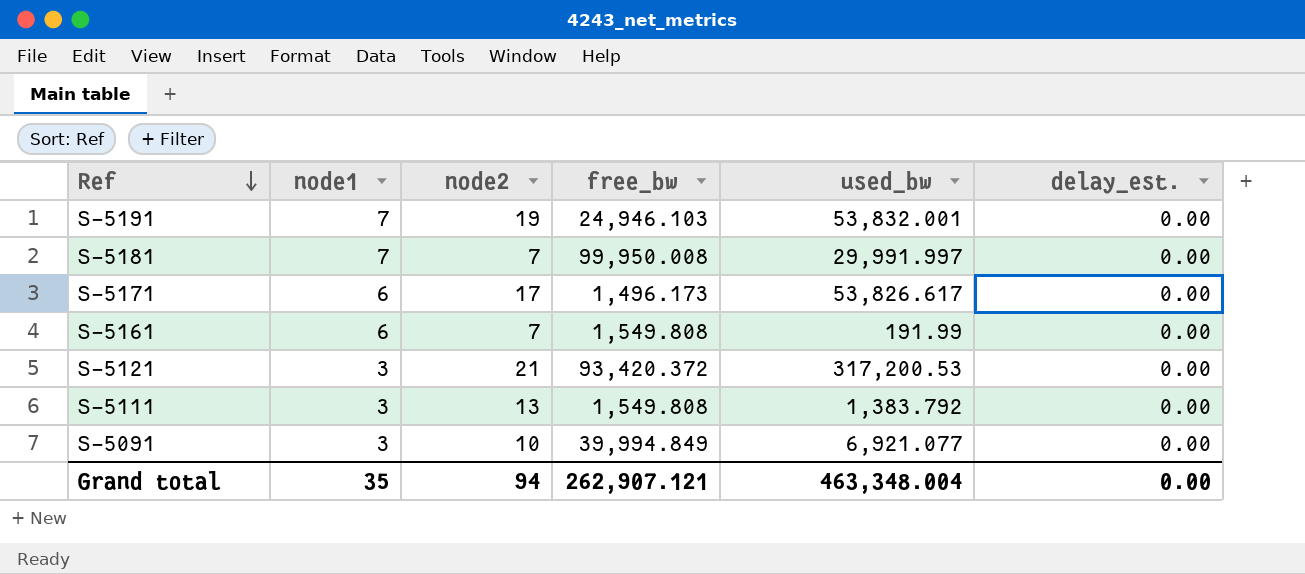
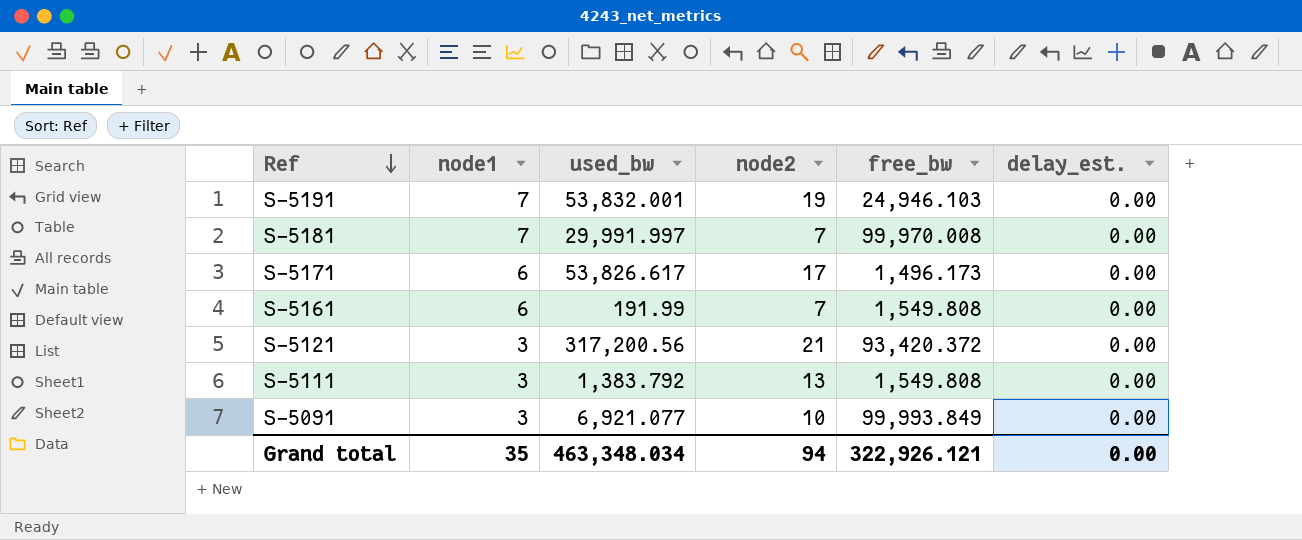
column used_bw | position: 5 -> 3
S-5181 | free_bw: 99,950.008 -> 99,970.008
S-5121 | used_bw: 317,200.53 -> 317,200.56
S-5091 | free_bw: 39,994.849 -> 99,993.849
Grand total | used_bw: 463,348.004 -> 463,348.034
Grand total | free_bw: 262,907.121 -> 322,926.121

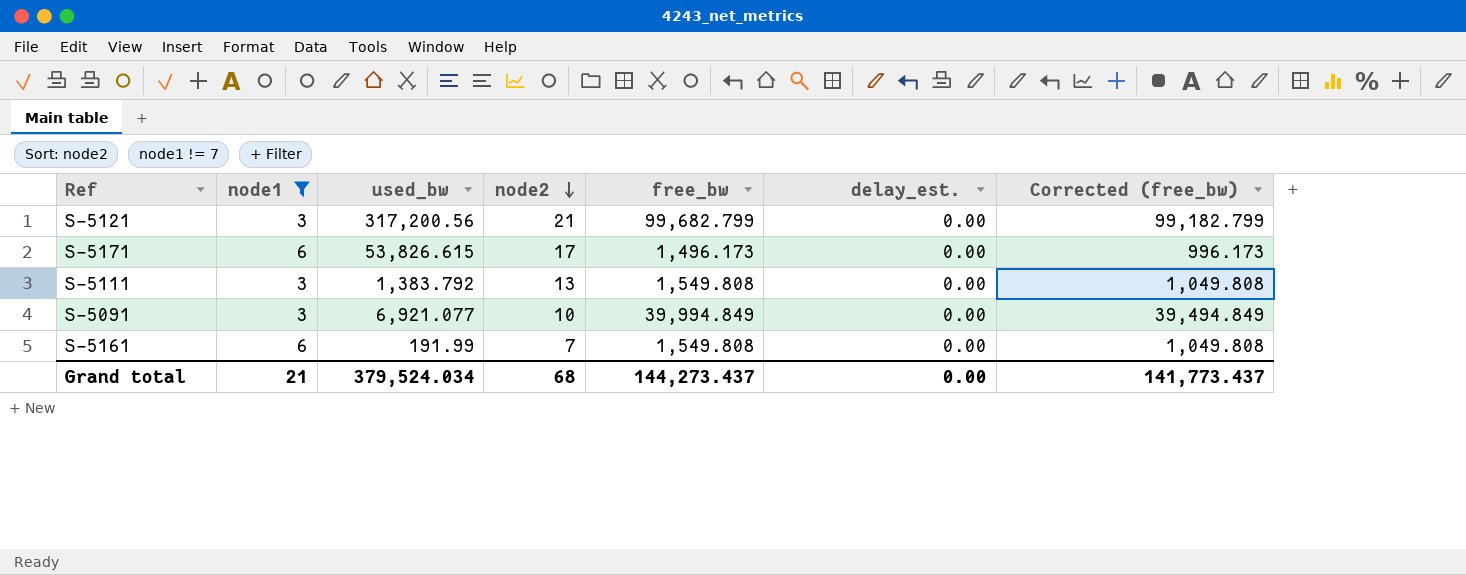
filter: none -> node1 != 7
row order: Ref descending -> node2 descending
column Corrected (free_bw) | formula: none -> [free_bw] - 500
S-5121 | free_bw: 93,420.372 -> 99,682.799
S-5171 | used_bw: 53,826.617 -> 53,826.615
S-5091 | free_bw: 99,993.849 -> 39,994.849
Grand total | node1: 35 -> 21
Grand total | used_bw: 463,348.034 -> 379,524.034
Grand total | node2: 94 -> 68
Grand total | free_bw: 322,926.121 -> 144,273.437

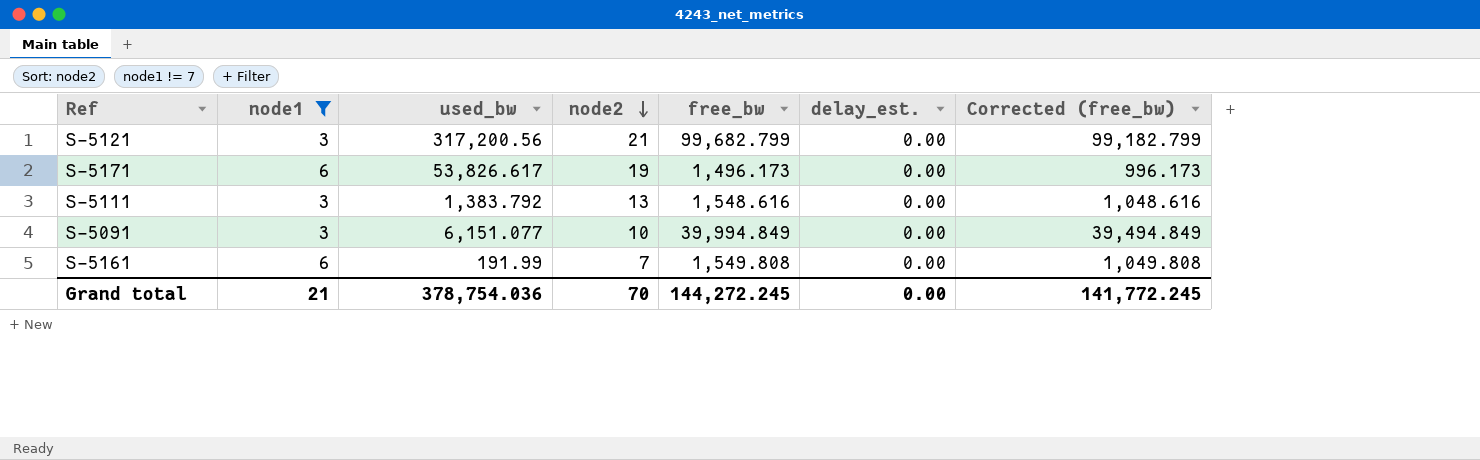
S-5171 | used_bw: 53,826.615 -> 53,826.617
S-5171 | node2: 17 -> 19
S-5111 | free_bw: 1,549.808 -> 1,548.616
S-5111 | Corrected (free_bw): 1,049.808 -> 1,048.616
S-5091 | used_bw: 6,921.077 -> 6,151.077
Grand total | used_bw: 379,524.034 -> 378,754.036
Grand total | node2: 68 -> 70
Grand total | free_bw: 144,273.437 -> 144,272.245
Grand total | Corrected (free_bw): 141,773.437 -> 141,772.245

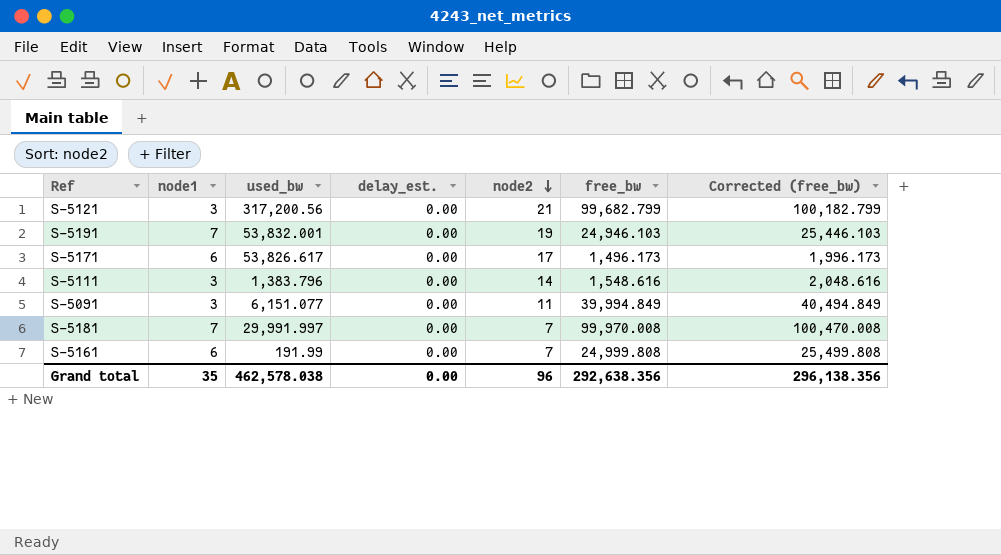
filter: node1 != 7 -> none
column delay_est. | position: 6 -> 4
column Corrected (free_bw) | formula: [free_bw] - 500 -> [free_bw] + 500
S-5171 | node2: 19 -> 17
S-5111 | used_bw: 1,383.792 -> 1,383.796
S-5111 | node2: 13 -> 14
S-5091 | node2: 10 -> 11
S-5161 | free_bw: 1,549.808 -> 24,999.808
Grand total | node1: 21 -> 35
Grand total | used_bw: 378,754.036 -> 462,578.038
Grand total | node2: 70 -> 96
Grand total | free_bw: 144,272.245 -> 292,638.356
Grand total | Corrected (free_bw): 141,772.245 -> 296,138.356

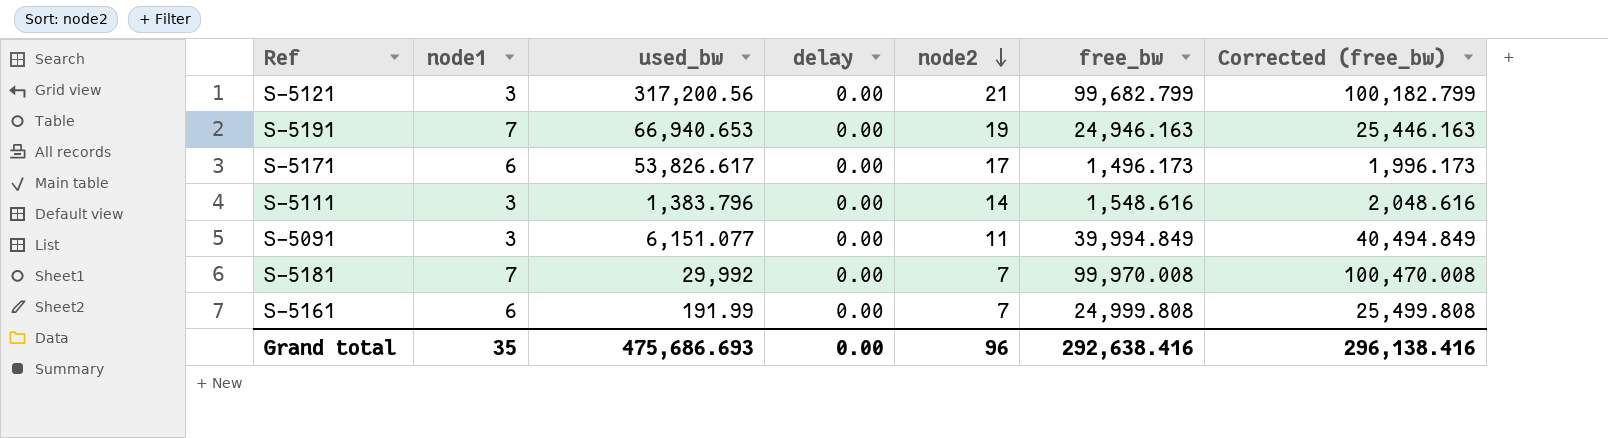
column name: delay_est. -> delay
S-5191 | used_bw: 53,832.001 -> 66,940.653
S-5191 | free_bw: 24,946.103 -> 24,946.163
S-5191 | Corrected (free_bw): 25,446.103 -> 25,446.163
S-5181 | used_bw: 29,991.997 -> 29,992
Grand total | used_bw: 462,578.038 -> 475,686.693
Grand total | free_bw: 292,638.356 -> 292,638.416
Grand total | Corrected (free_bw): 296,138.356 -> 296,138.416

